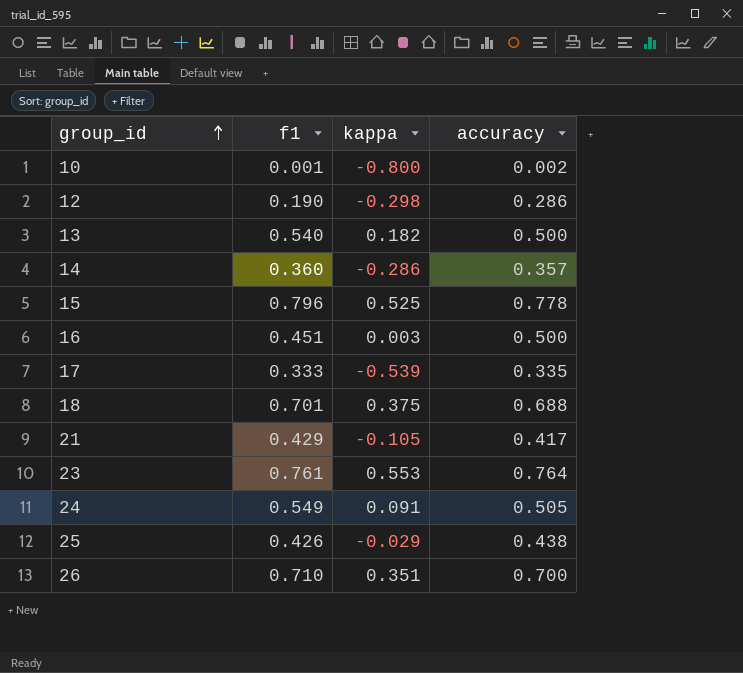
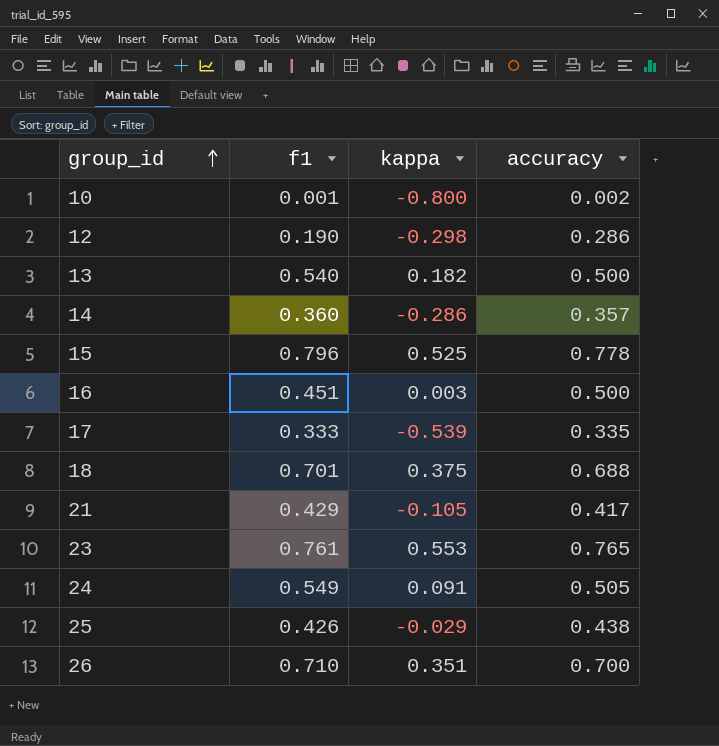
23 | accuracy: 0.764 -> 0.765

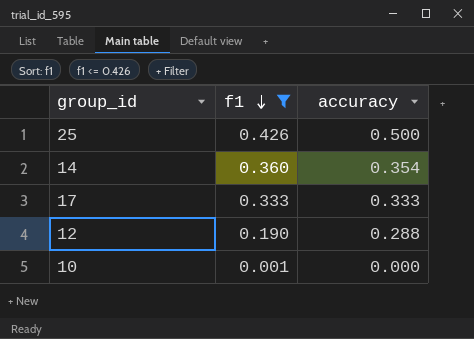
filter: none -> f1 <= 0.426
row order: group_id ascending -> f1 descending
column kappa | position: 3 -> none
25 | accuracy: 0.438 -> 0.500
14 | accuracy: 0.357 -> 0.354
17 | accuracy: 0.335 -> 0.333
12 | accuracy: 0.286 -> 0.288
10 | accuracy: 0.002 -> 0.000

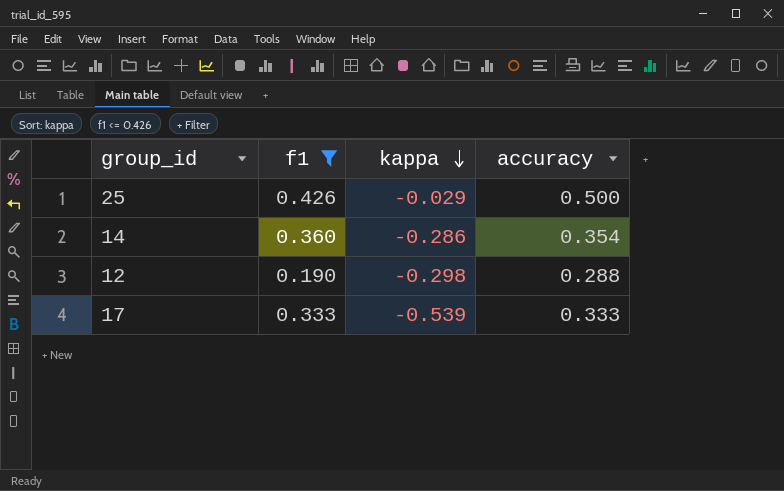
row order: f1 descending -> kappa descending
column kappa | position: none -> 3
row 10: 0.001 | 0.000 -> none

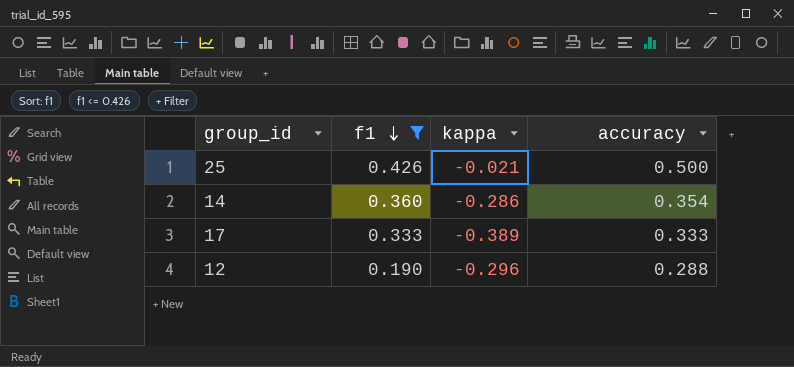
row order: kappa descending -> f1 descending
25 | kappa: -0.029 -> -0.021
17 | kappa: -0.539 -> -0.389
12 | kappa: -0.298 -> -0.296

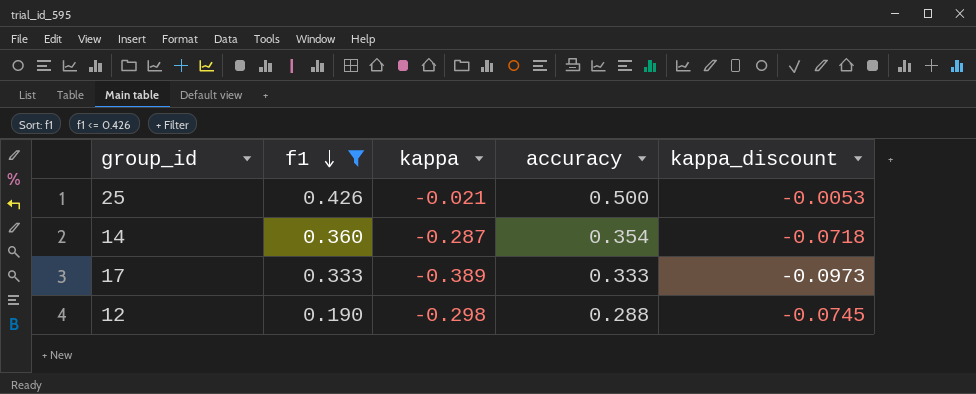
column kappa_discount | formula: none -> [kappa] * 0.25
14 | kappa: -0.286 -> -0.287
12 | kappa: -0.296 -> -0.298

